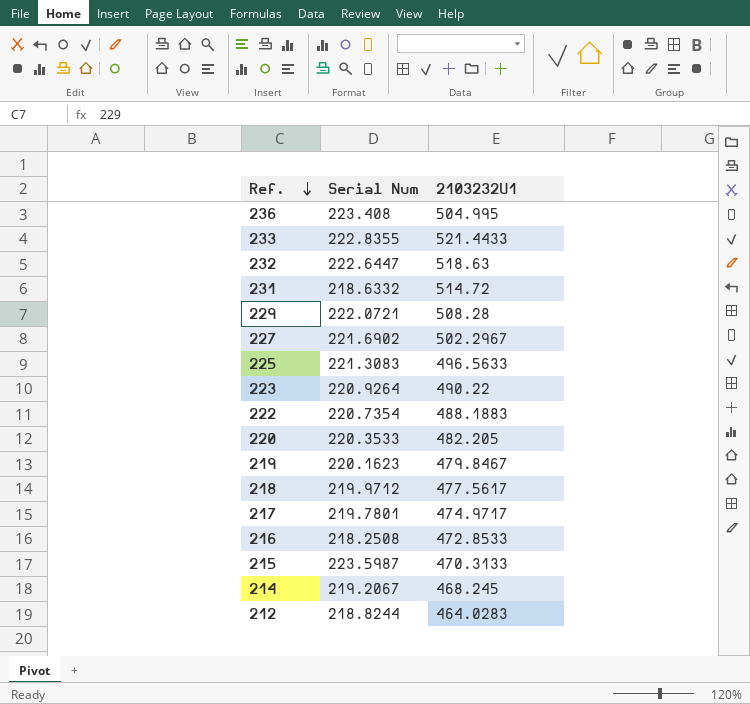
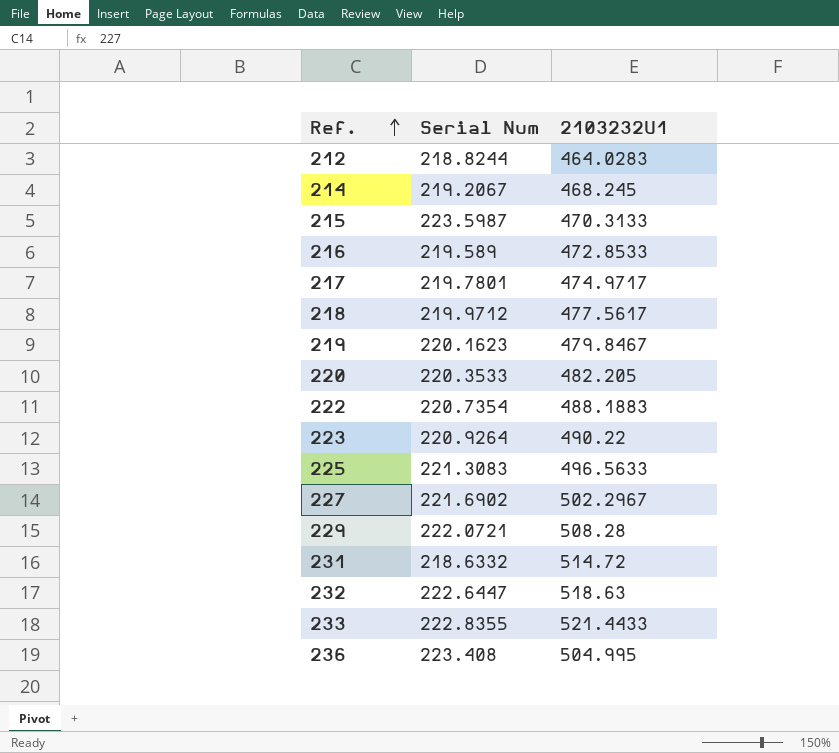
row order: Ref. descending -> Ref. ascending
216 | Serial Num: 218.2508 -> 219.589

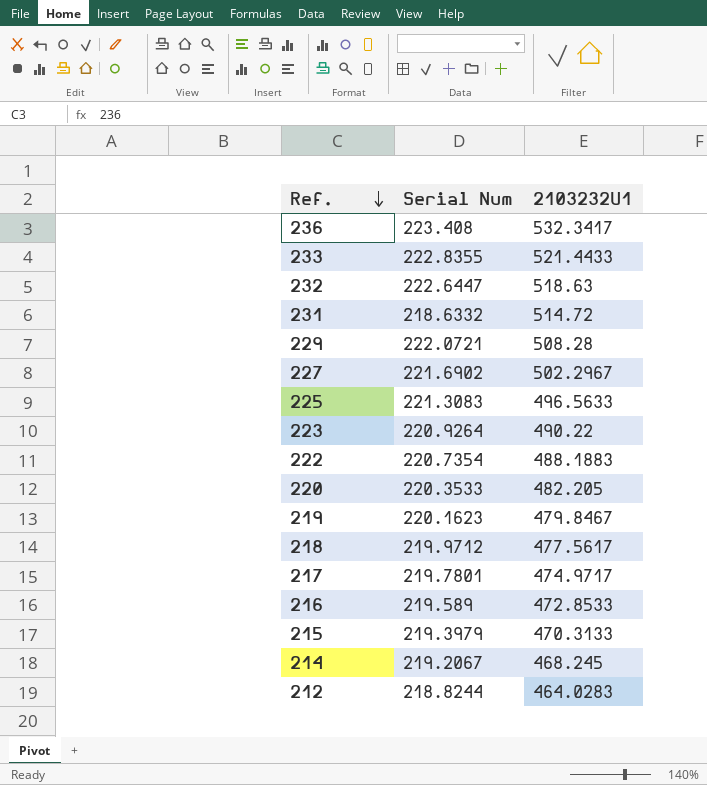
row order: Ref. ascending -> Ref. descending
236 | 2103232U1: 504.995 -> 532.3417
215 | Serial Num: 223.5987 -> 219.3979

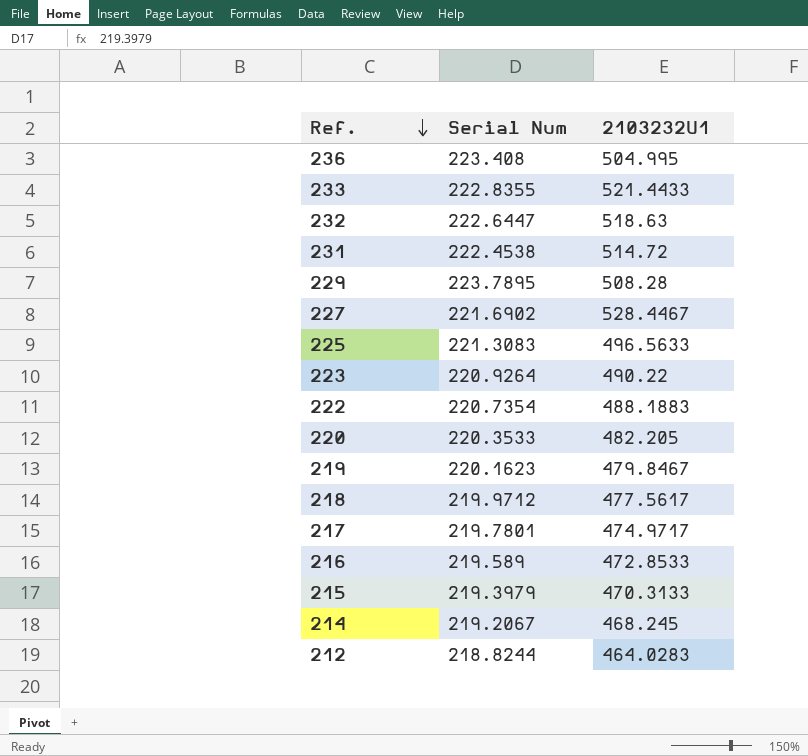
236 | 2103232U1: 532.3417 -> 504.995
231 | Serial Num: 218.6332 -> 222.4538
229 | Serial Num: 222.0721 -> 223.7895
227 | 2103232U1: 502.2967 -> 528.4467

